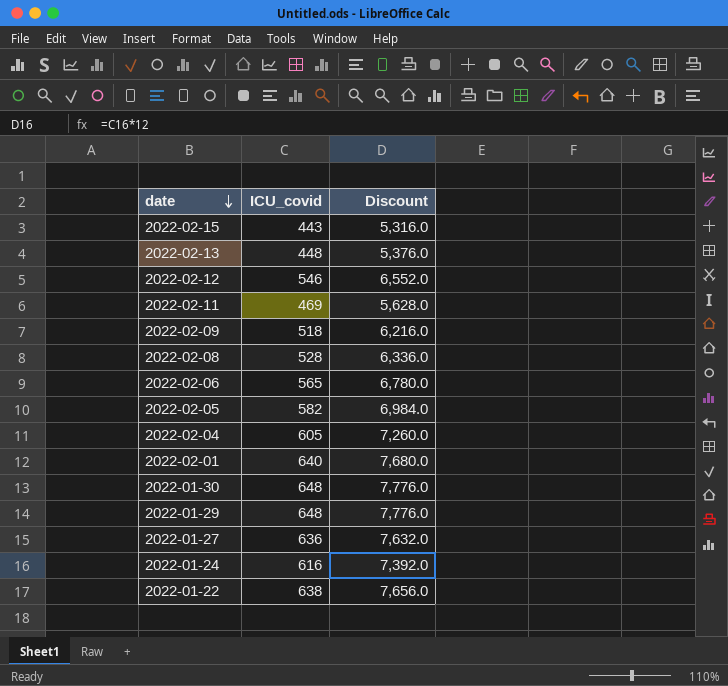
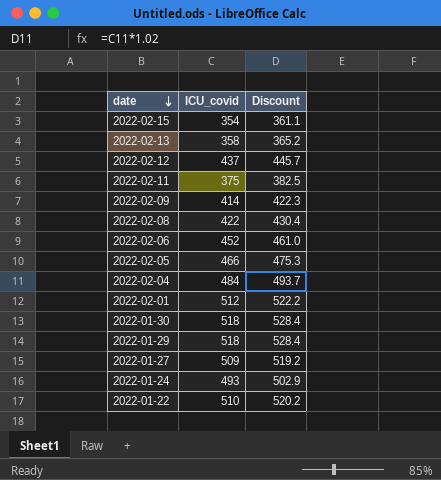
column Discount | formula: [ICU_covid] * 12 -> [ICU_covid] * 1.02
2022-02-15 | ICU_covid: 443 -> 354
2022-02-13 | ICU_covid: 448 -> 358
2022-02-12 | ICU_covid: 546 -> 437
2022-02-11 | ICU_covid: 469 -> 375
2022-02-09 | ICU_covid: 518 -> 414
2022-02-08 | ICU_covid: 528 -> 422
2022-02-06 | ICU_covid: 565 -> 452
2022-02-05 | ICU_covid: 582 -> 466
2022-02-04 | ICU_covid: 605 -> 484
2022-02-01 | ICU_covid: 640 -> 512
2022-01-30 | ICU_covid: 648 -> 518
2022-01-29 | ICU_covid: 648 -> 518
2022-01-27 | ICU_covid: 636 -> 509
2022-01-24 | ICU_covid: 616 -> 493
2022-01-22 | ICU_covid: 638 -> 510

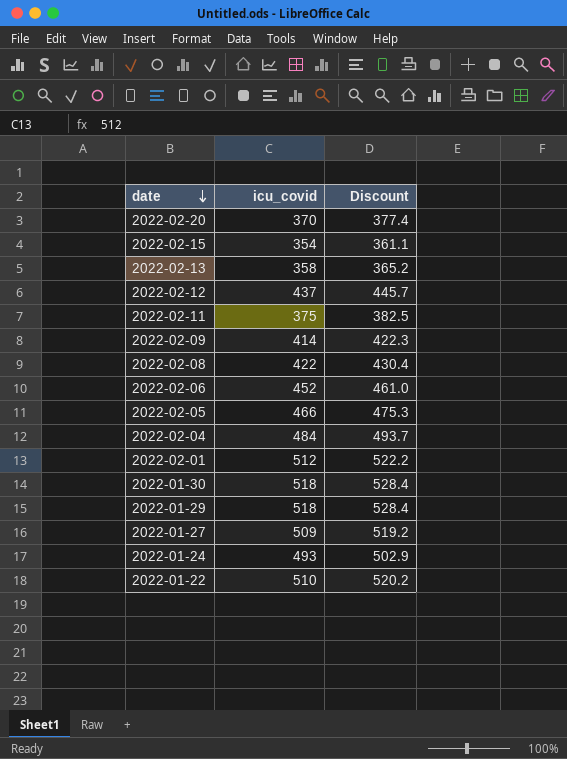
column name: ICU_covid -> icu_covid
row 2022-02-20: none -> 370 | 377.4

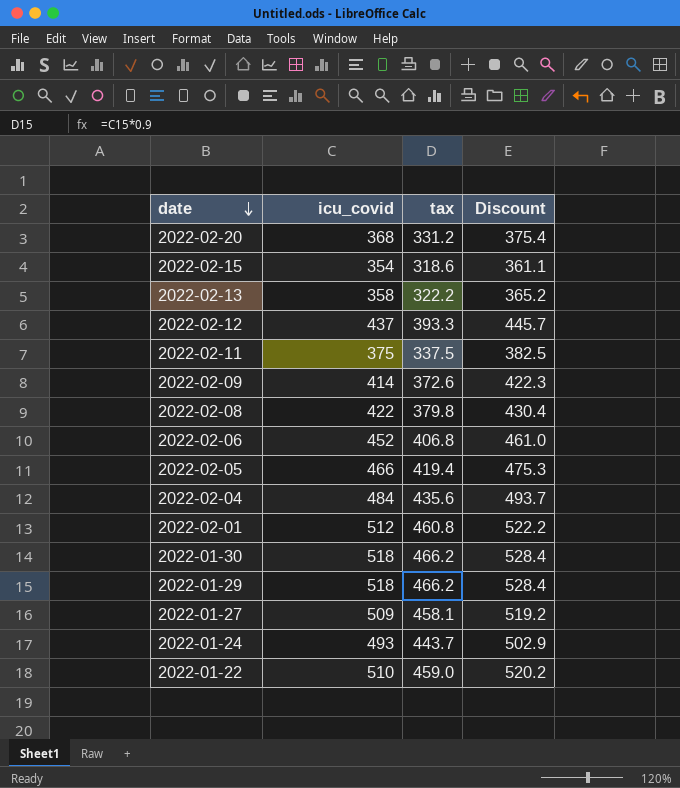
column tax | formula: none -> [icu_covid] * 0.9
2022-02-20 | icu_covid: 370 -> 368
2022-02-20 | Discount: 377.4 -> 375.4

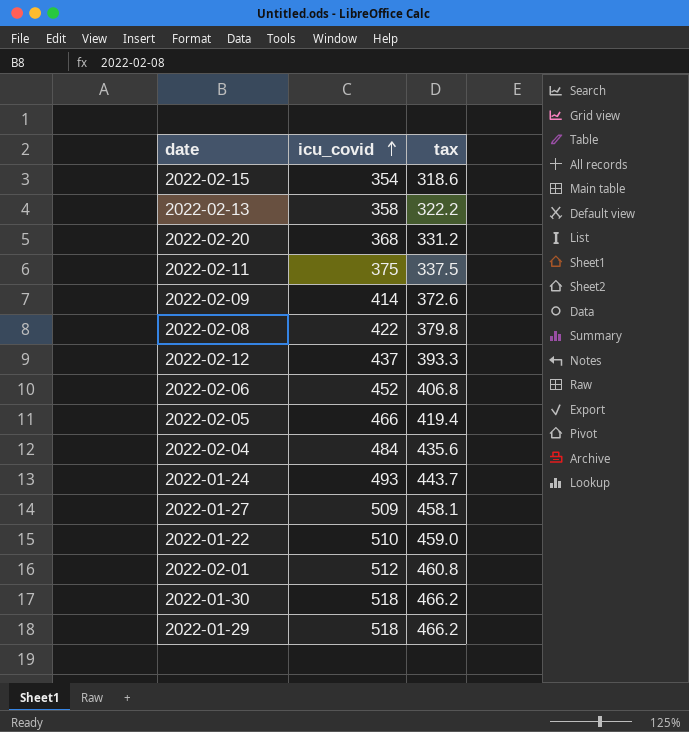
row order: date descending -> icu_covid ascending
column Discount | formula: [icu_covid] * 1.02 -> none

